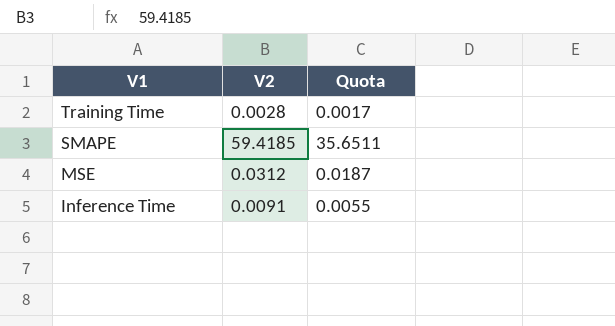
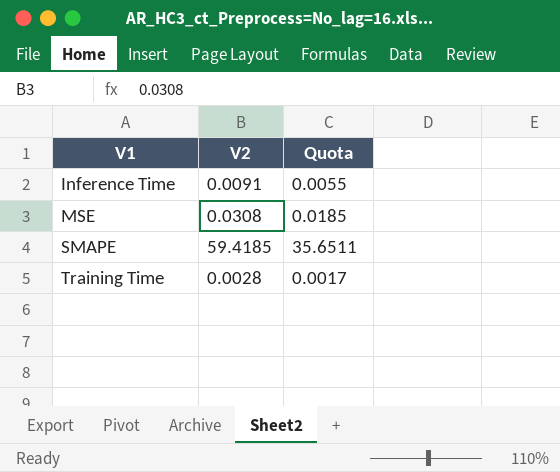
row order: V1 descending -> V1 ascending
MSE | V2: 0.0312 -> 0.0308
MSE | Quota: 0.0187 -> 0.0185

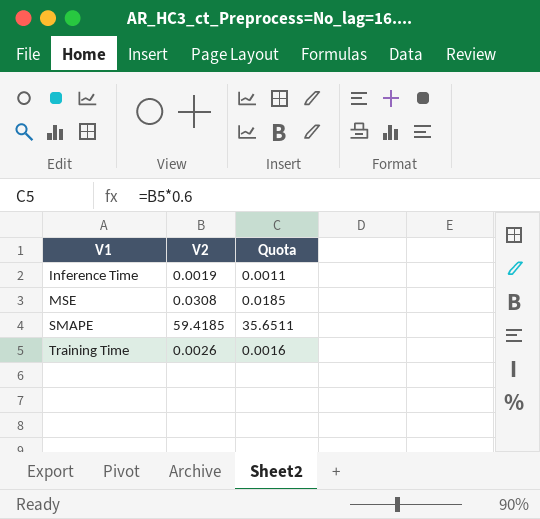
Inference Time | V2: 0.0091 -> 0.0019
Inference Time | Quota: 0.0055 -> 0.0011
Training Time | V2: 0.0028 -> 0.0026
Training Time | Quota: 0.0017 -> 0.0016

